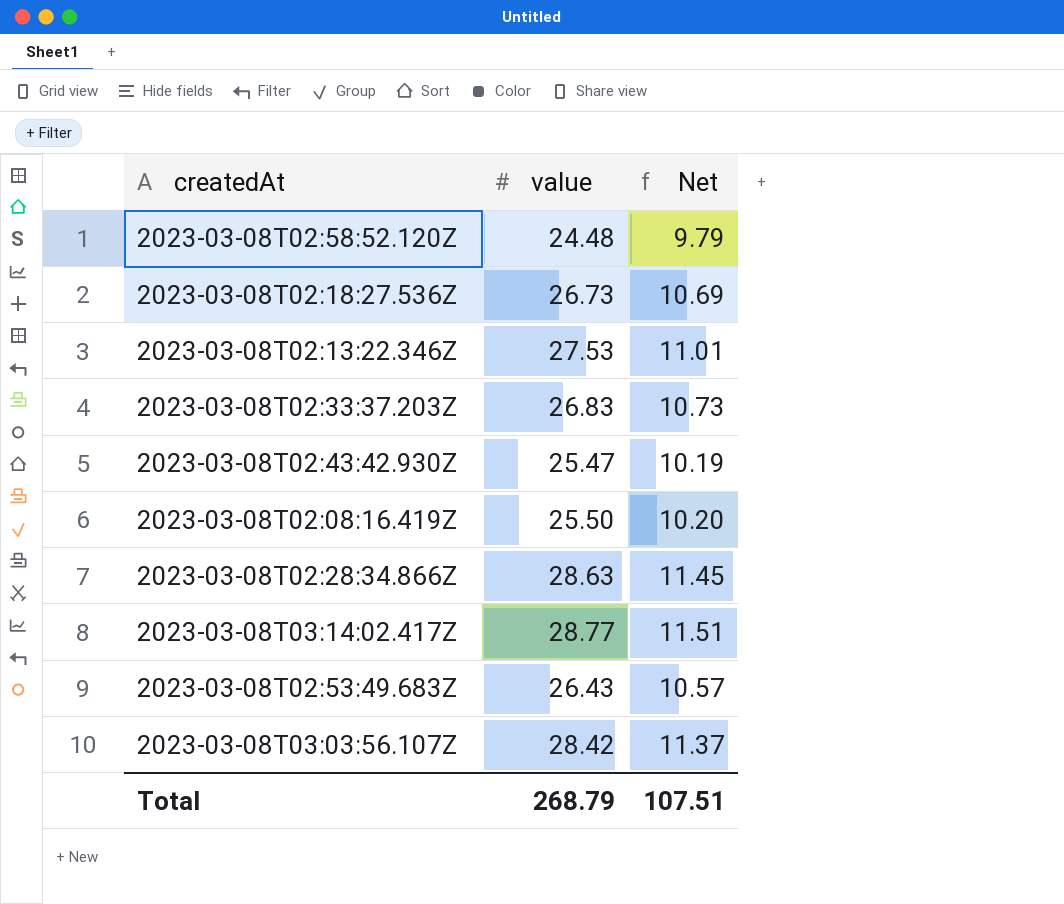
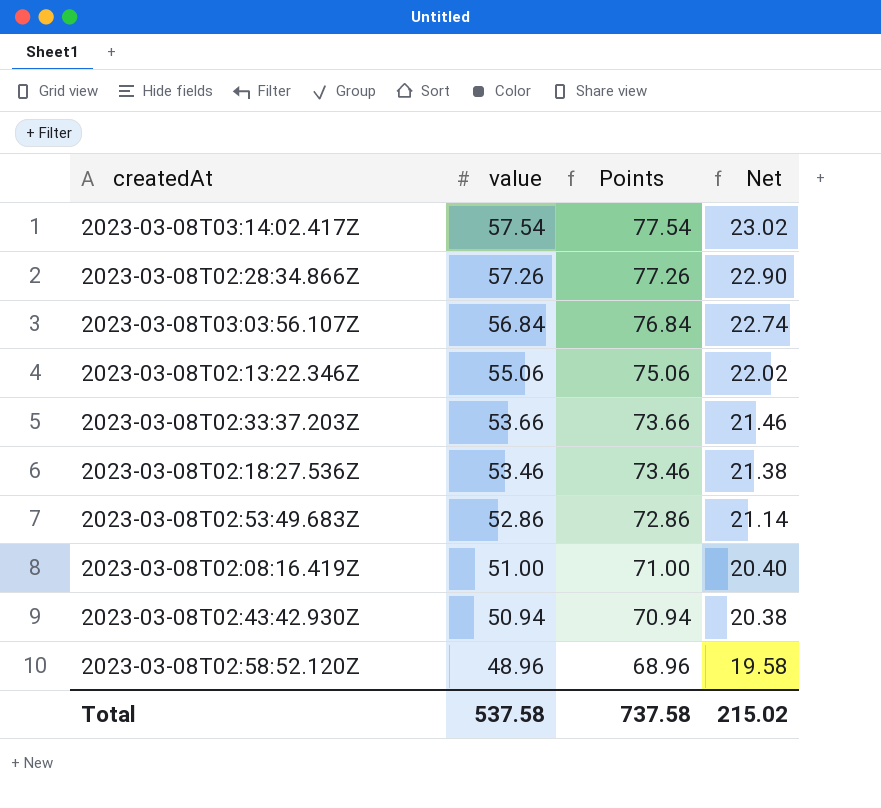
row order: none -> value descending
column Points | formula: none -> [value] + 20
2023-03-08T03:14:02.417Z | value: 28.77 -> 57.54
2023-03-08T03:14:02.417Z | Net: 11.51 -> 23.02
2023-03-08T02:28:34.866Z | value: 28.63 -> 57.26
2023-03-08T02:28:34.866Z | Net: 11.45 -> 22.90
2023-03-08T03:03:56.107Z | value: 28.42 -> 56.84
2023-03-08T03:03:56.107Z | Net: 11.37 -> 22.74
2023-03-08T02:13:22.346Z | value: 27.53 -> 55.06
2023-03-08T02:13:22.346Z | Net: 11.01 -> 22.02
2023-03-08T02:33:37.203Z | value: 26.83 -> 53.66
2023-03-08T02:33:37.203Z | Net: 10.73 -> 21.46
2023-03-08T02:18:27.536Z | value: 26.73 -> 53.46
2023-03-08T02:18:27.536Z | Net: 10.69 -> 21.38
2023-03-08T02:53:49.683Z | value: 26.43 -> 52.86
2023-03-08T02:53:49.683Z | Net: 10.57 -> 21.14
2023-03-08T02:08:16.419Z | value: 25.50 -> 51.00
2023-03-08T02:08:16.419Z | Net: 10.20 -> 20.40
2023-03-08T02:43:42.930Z | value: 25.47 -> 50.94
2023-03-08T02:43:42.930Z | Net: 10.19 -> 20.38
2023-03-08T02:58:52.120Z | value: 24.48 -> 48.96
2023-03-08T02:58:52.120Z | Net: 9.79 -> 19.58
Total | value: 268.79 -> 537.58
Total | Net: 107.51 -> 215.02

